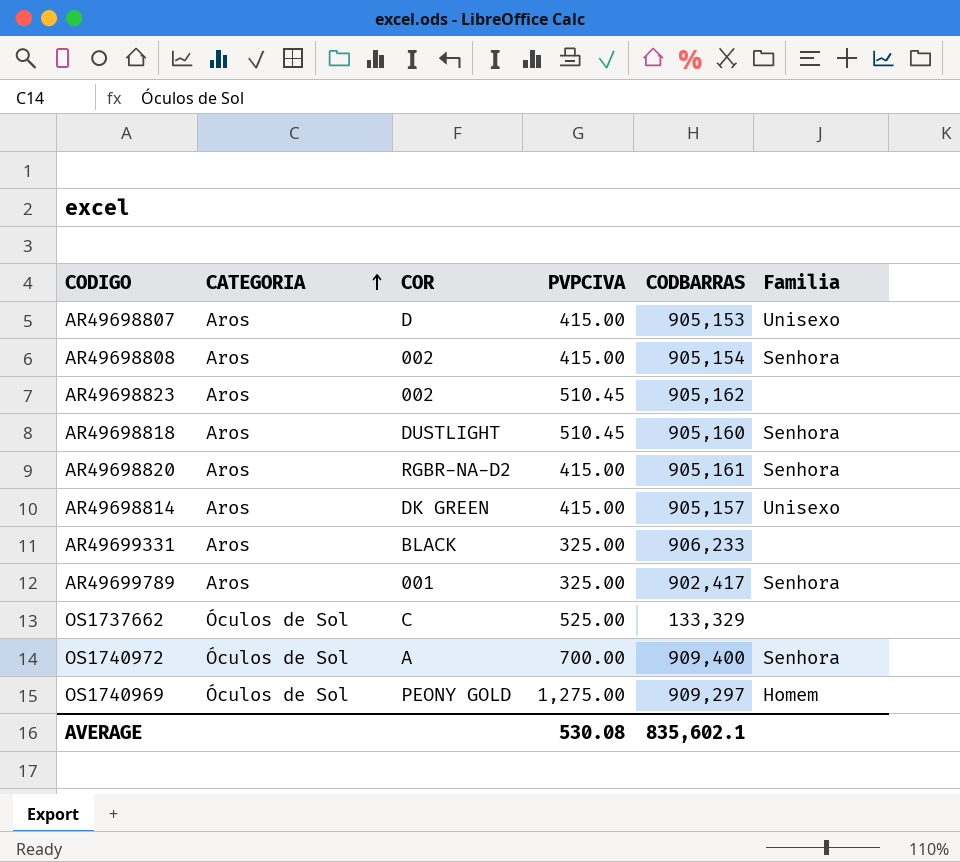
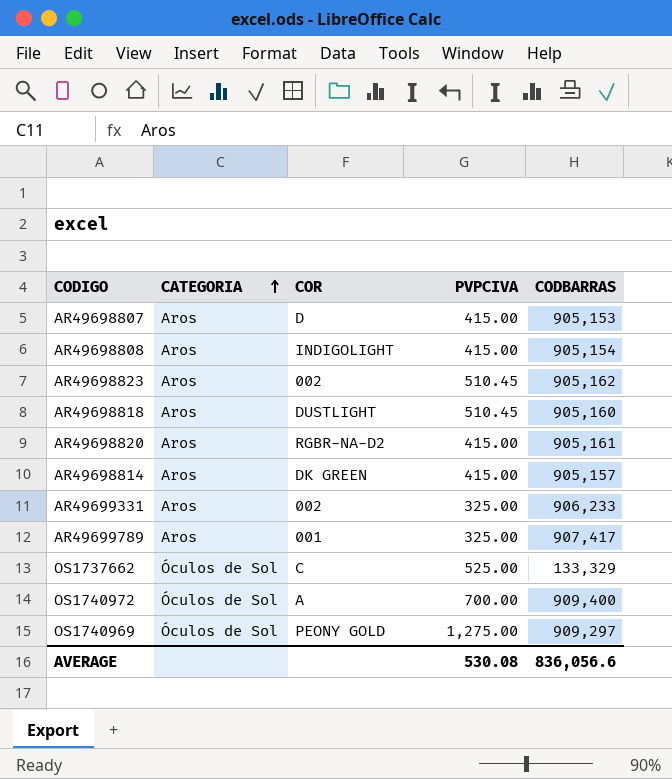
column Familia | position: 6 -> none
AR49698808 | COR: 002 -> INDIGOLIGHT
AR49699331 | COR: BLACK -> 002
AR49699789 | CODBARRAS: 902,417 -> 907,417
AVERAGE | CODBARRAS: 835,602.1 -> 836,056.6

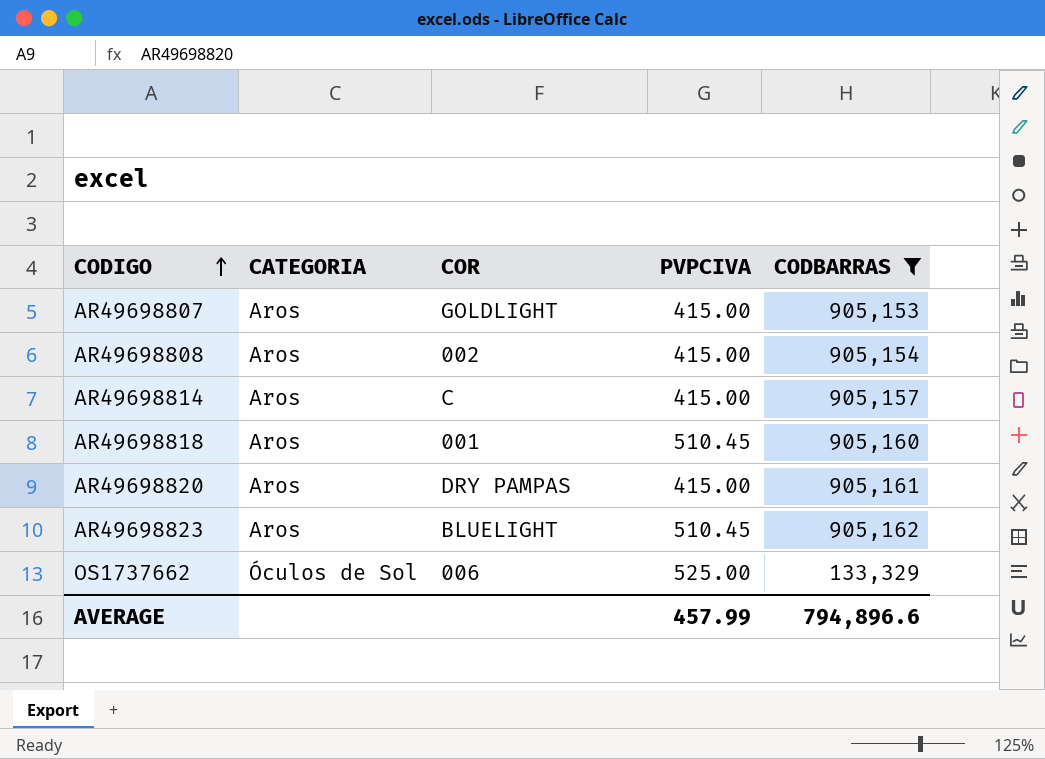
filter: none -> CODBARRAS <= 905,162
row order: CATEGORIA ascending -> CODIGO ascending
AR49698807 | COR: D -> GOLDLIGHT
AR49698808 | COR: INDIGOLIGHT -> 002
AR49698814 | COR: DK GREEN -> C
AR49698818 | COR: DUSTLIGHT -> 001
AR49698820 | COR: RGBR-NA-D2 -> DRY PAMPAS
AR49698823 | COR: 002 -> BLUELIGHT
OS1737662 | COR: C -> 006
AVERAGE | PVPCIVA: 530.08 -> 457.99
AVERAGE | CODBARRAS: 836,056.6 -> 794,896.6

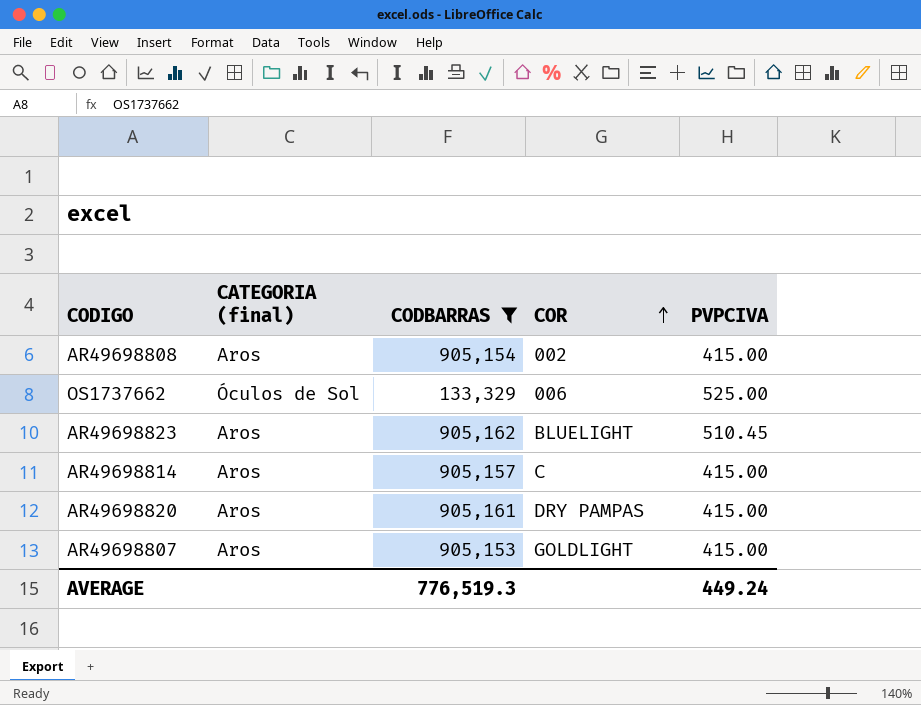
row order: CODIGO ascending -> COR ascending
column name: CATEGORIA -> CATEGORIA (final)
column CODBARRAS | position: 5 -> 3
row AR49698818: Aros | 001 | 510.45 | 905,160 -> none
AVERAGE | CODBARRAS: 794,896.6 -> 776,519.3
AVERAGE | PVPCIVA: 457.99 -> 449.24

